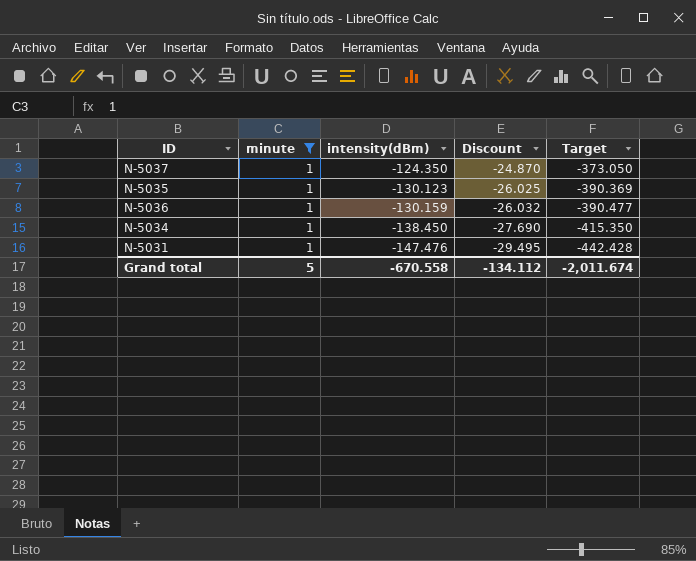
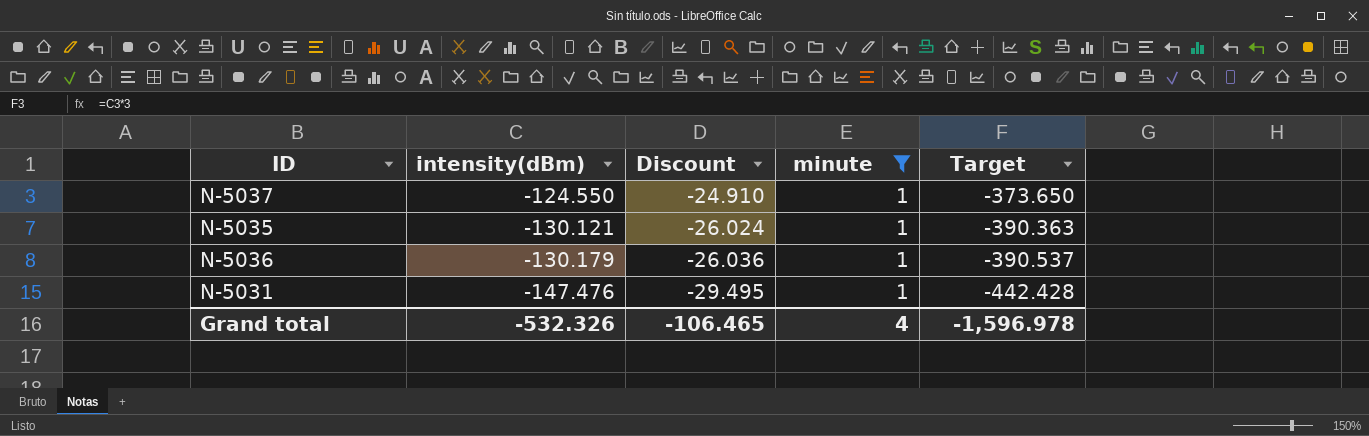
column minute | position: 2 -> 4
row N-5034: 1 | -138.450 | -27.690 | -415.350 -> none
N-5037 | intensity(dBm): -124.350 -> -124.550
N-5037 | Discount: -24.870 -> -24.910
N-5037 | Target: -373.050 -> -373.650
N-5035 | intensity(dBm): -130.123 -> -130.121
N-5035 | Discount: -26.025 -> -26.024
N-5035 | Target: -390.369 -> -390.363
N-5036 | intensity(dBm): -130.159 -> -130.179
N-5036 | Discount: -26.032 -> -26.036
N-5036 | Target: -390.477 -> -390.537
Grand total | intensity(dBm): -670.558 -> -532.326
Grand total | Discount: -134.112 -> -106.465
Grand total | minute: 5 -> 4
Grand total | Target: -2,011.674 -> -1,596.978

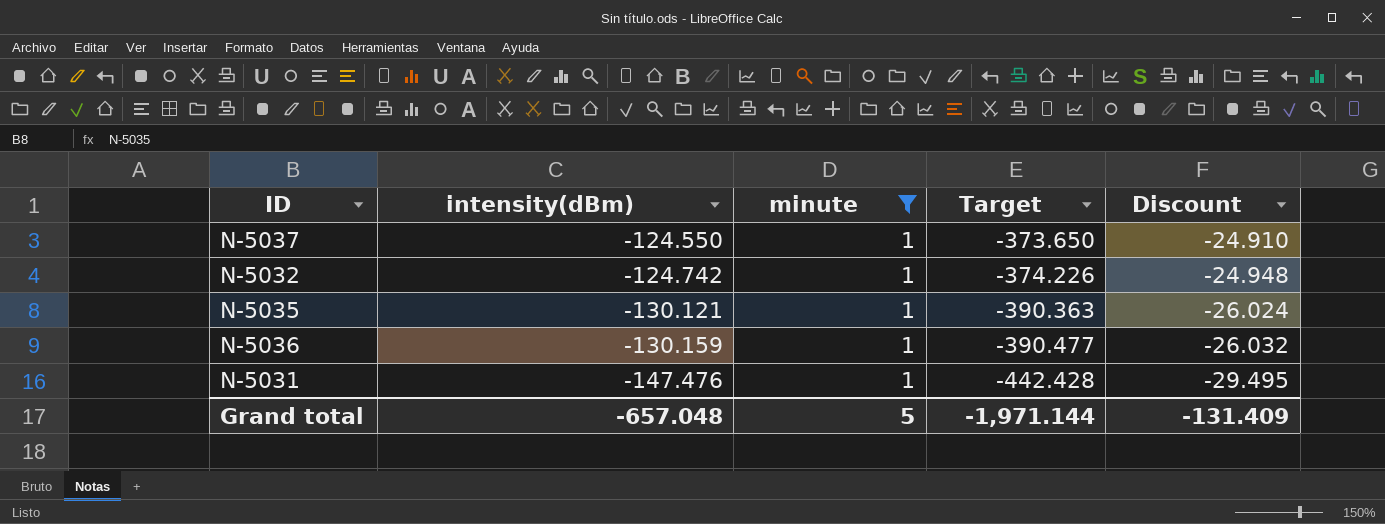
column Discount | position: 3 -> 5
row N-5032: none -> -124.742 | 1 | -374.226 | -24.948
N-5036 | intensity(dBm): -130.179 -> -130.159
N-5036 | Target: -390.537 -> -390.477
N-5036 | Discount: -26.036 -> -26.032
Grand total | intensity(dBm): -532.326 -> -657.048
Grand total | minute: 4 -> 5
Grand total | Target: -1,596.978 -> -1,971.144
Grand total | Discount: -106.465 -> -131.409

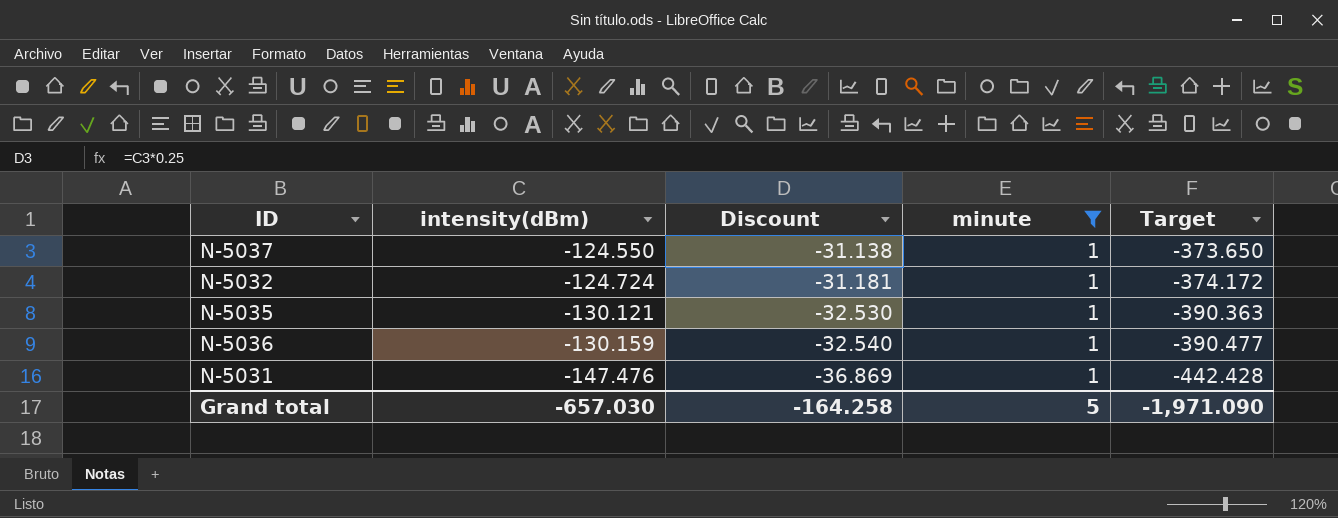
column Discount | formula: [intensity(dBm)] * 0.2 -> [intensity(dBm)] * 0.25
column Discount | position: 5 -> 3
N-5032 | intensity(dBm): -124.742 -> -124.724
N-5032 | Target: -374.226 -> -374.172
Grand total | intensity(dBm): -657.048 -> -657.030
Grand total | Discount: -131.409 -> -164.258
Grand total | Target: -1,971.144 -> -1,971.090

